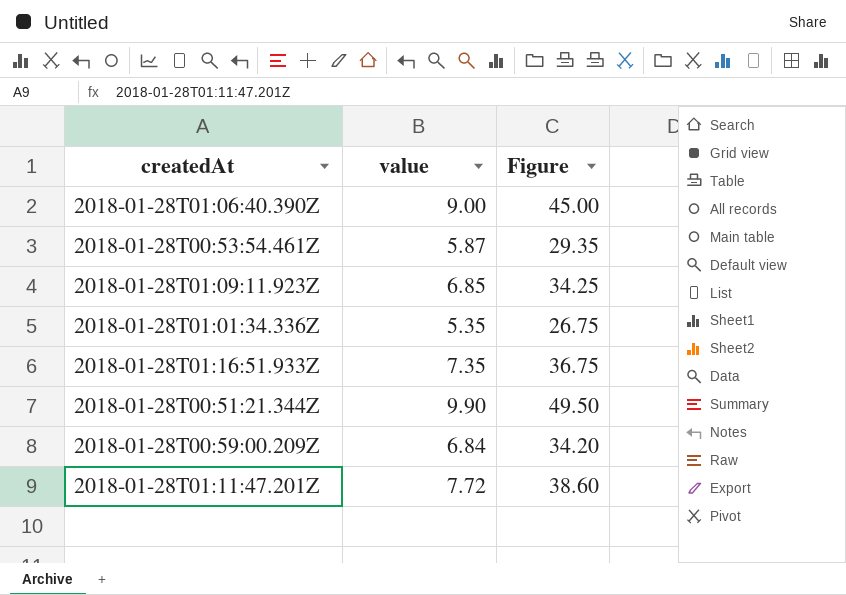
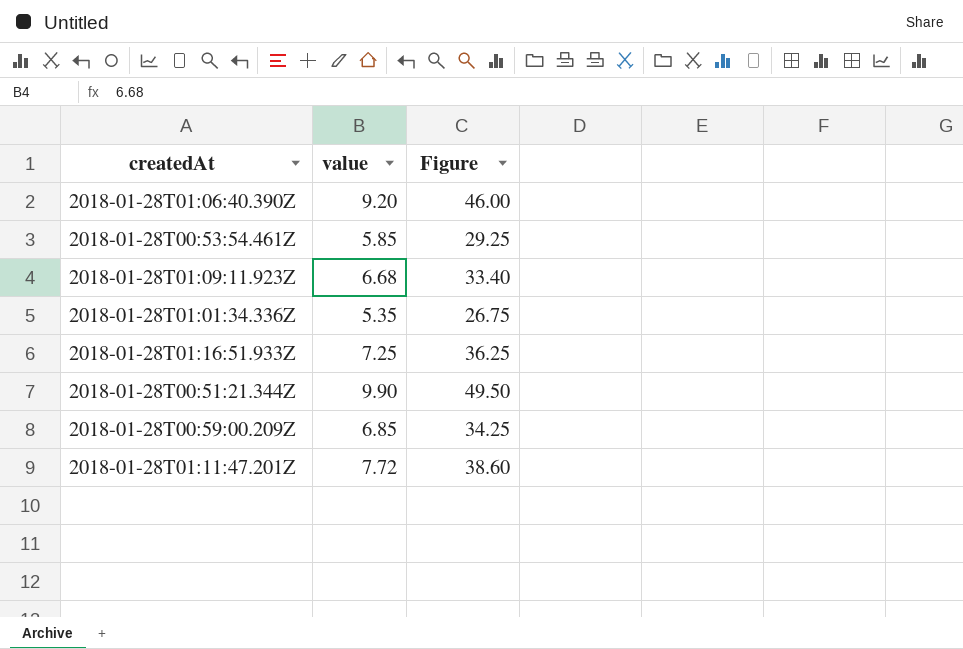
2018-01-28T01:06:40.390Z | value: 9.00 -> 9.20
2018-01-28T01:06:40.390Z | Figure: 45.00 -> 46.00
2018-01-28T00:53:54.461Z | value: 5.87 -> 5.85
2018-01-28T00:53:54.461Z | Figure: 29.35 -> 29.25
2018-01-28T01:09:11.923Z | value: 6.85 -> 6.68
2018-01-28T01:09:11.923Z | Figure: 34.25 -> 33.40
2018-01-28T01:16:51.933Z | value: 7.35 -> 7.25
2018-01-28T01:16:51.933Z | Figure: 36.75 -> 36.25
2018-01-28T00:59:00.209Z | value: 6.84 -> 6.85
2018-01-28T00:59:00.209Z | Figure: 34.20 -> 34.25

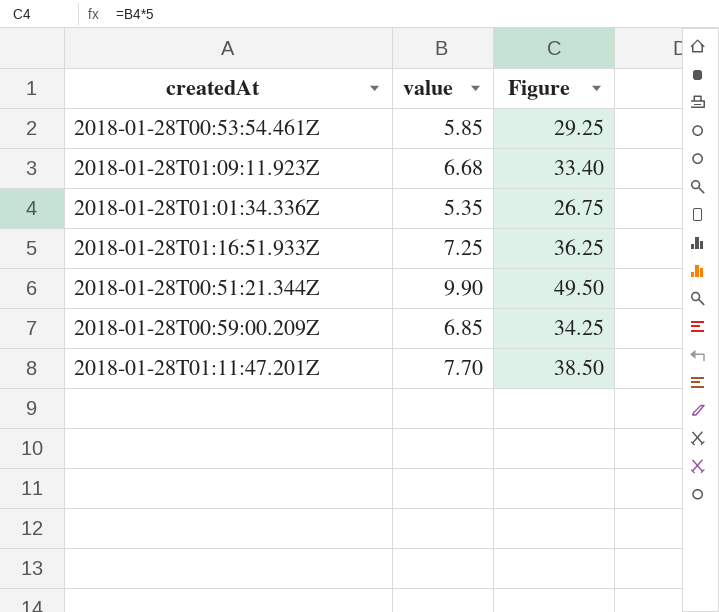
row 2018-01-28T01:06:40.390Z: 9.20 | 46.00 -> none
2018-01-28T01:11:47.201Z | value: 7.72 -> 7.70
2018-01-28T01:11:47.201Z | Figure: 38.60 -> 38.50

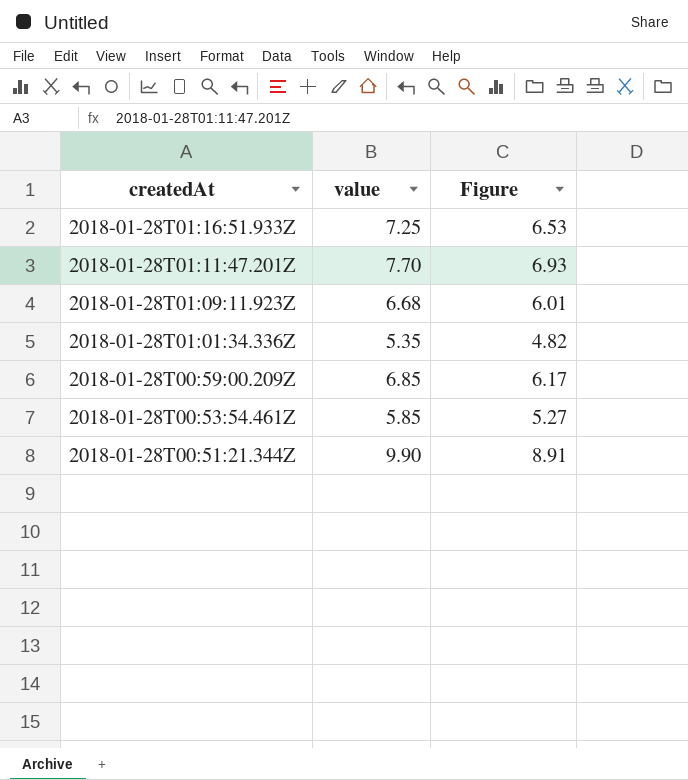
row order: none -> createdAt descending
column Figure | formula: [value] * 5 -> [value] * 0.9

